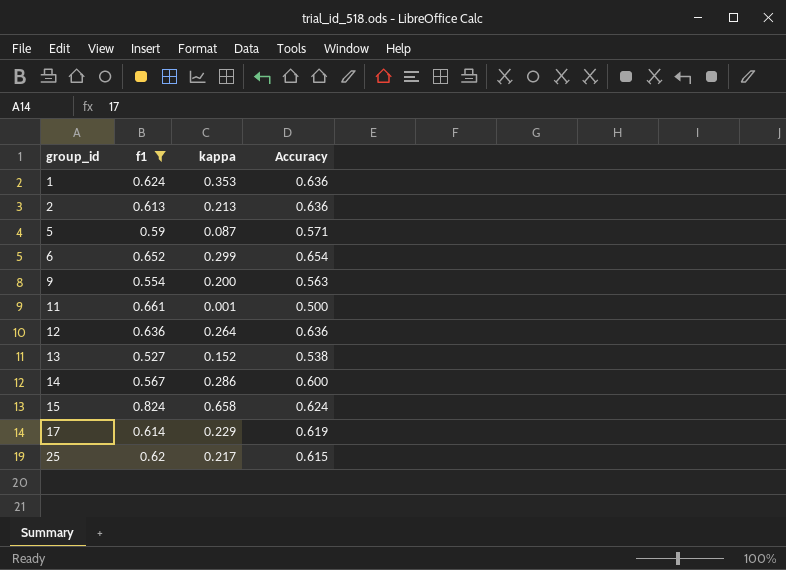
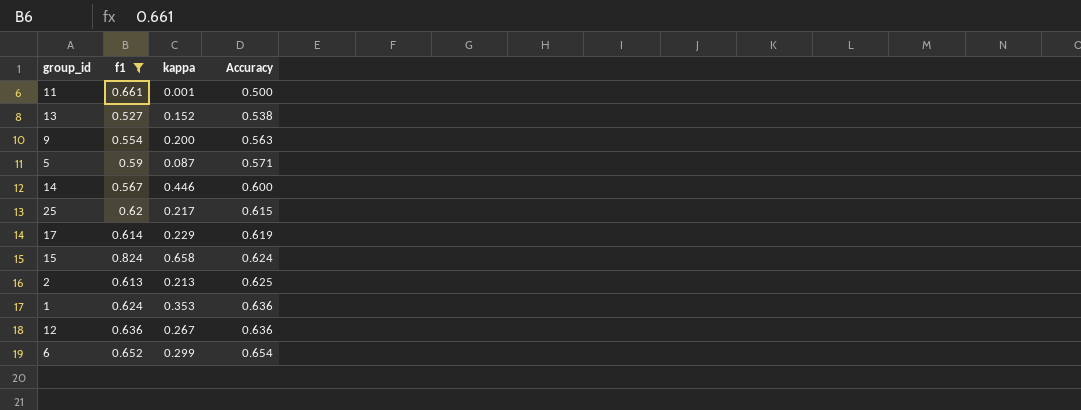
row order: group_id ascending -> Accuracy ascending
14 | kappa: 0.286 -> 0.446
2 | Accuracy: 0.636 -> 0.625
12 | kappa: 0.264 -> 0.267

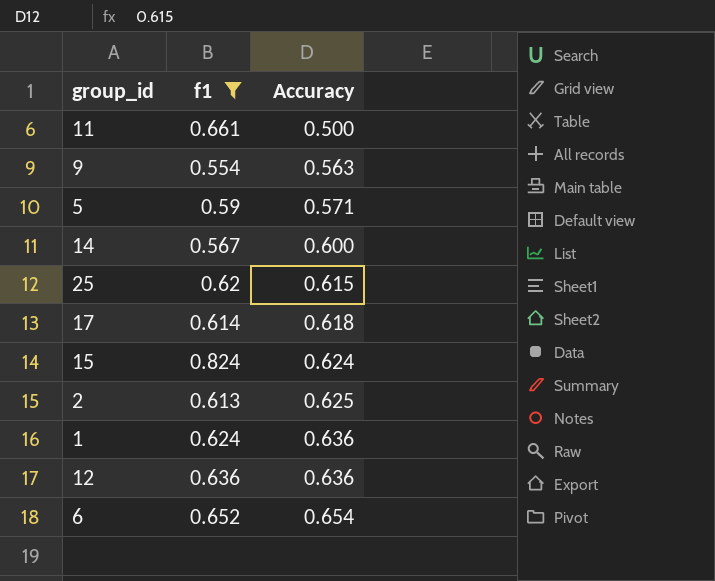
column kappa | position: 3 -> none
row 13: 0.527 | 0.152 | 0.538 -> none
17 | Accuracy: 0.619 -> 0.618

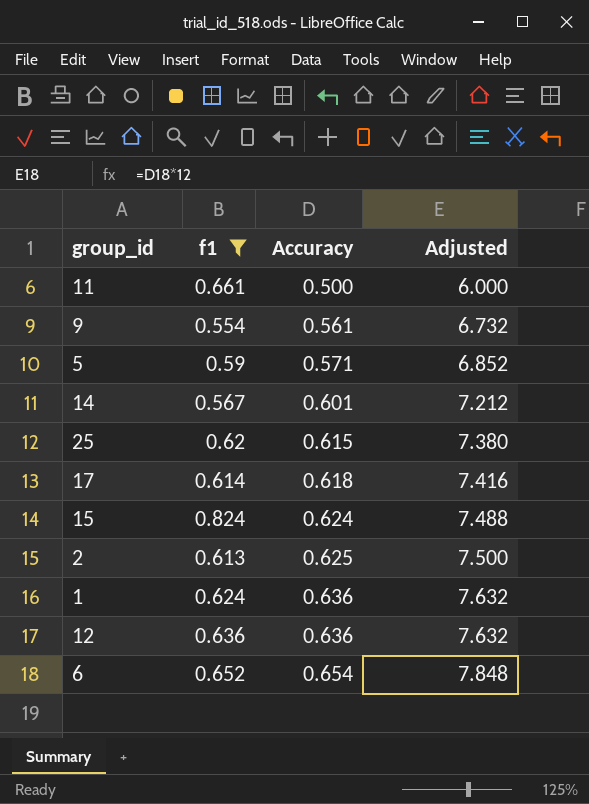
column Adjusted | formula: none -> [Accuracy] * 12
9 | Accuracy: 0.563 -> 0.561
14 | Accuracy: 0.600 -> 0.601

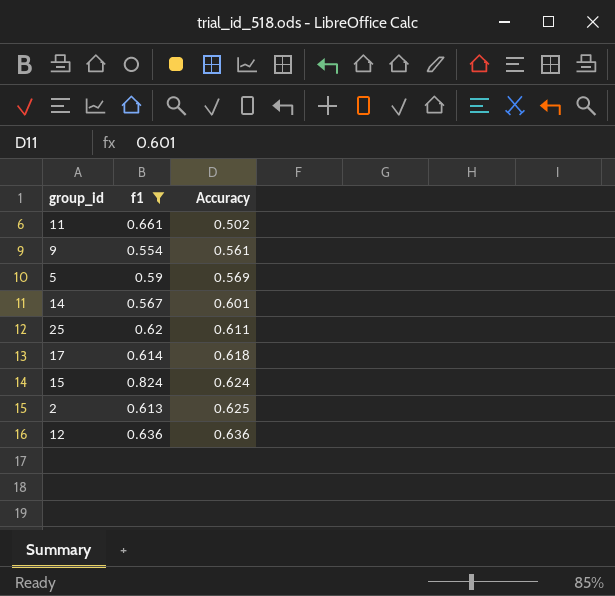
column Adjusted | formula: [Accuracy] * 12 -> none
row 1: 0.624 | 0.636 | 7.632 -> none
row 6: 0.652 | 0.654 | 7.848 -> none
11 | Accuracy: 0.500 -> 0.502
5 | Accuracy: 0.571 -> 0.569
25 | Accuracy: 0.615 -> 0.611

